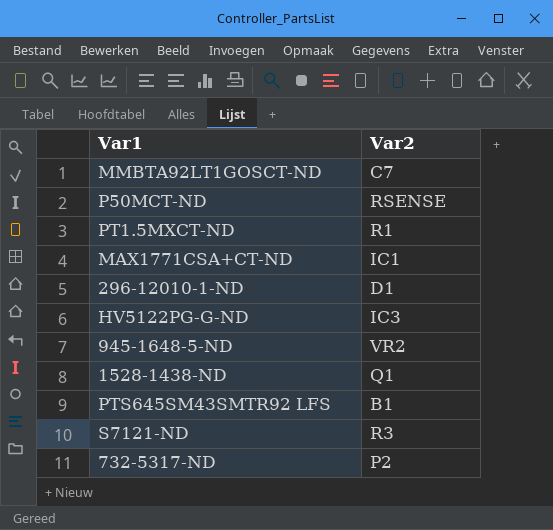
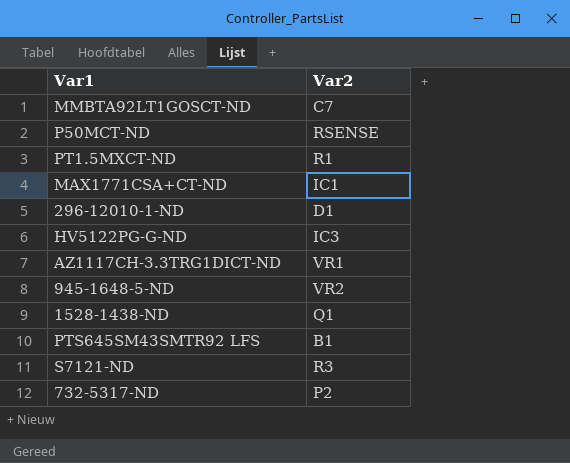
row AZ1117CH-3.3TRG1DICT-ND: none -> VR1

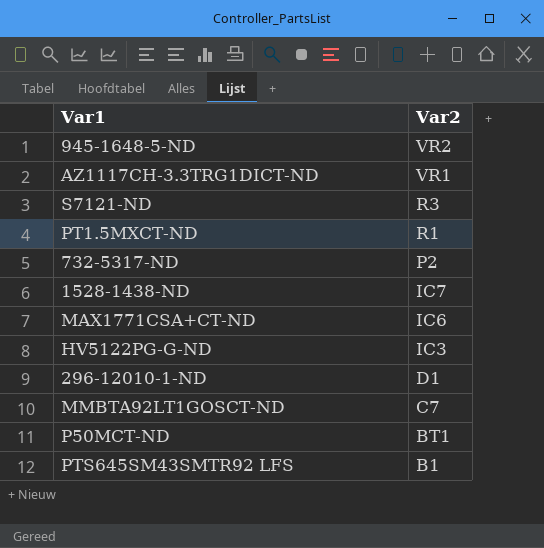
row order: none -> Var2 descending
1528-1438-ND | Var2: Q1 -> IC7
MAX1771CSA+CT-ND | Var2: IC1 -> IC6
P50MCT-ND | Var2: RSENSE -> BT1

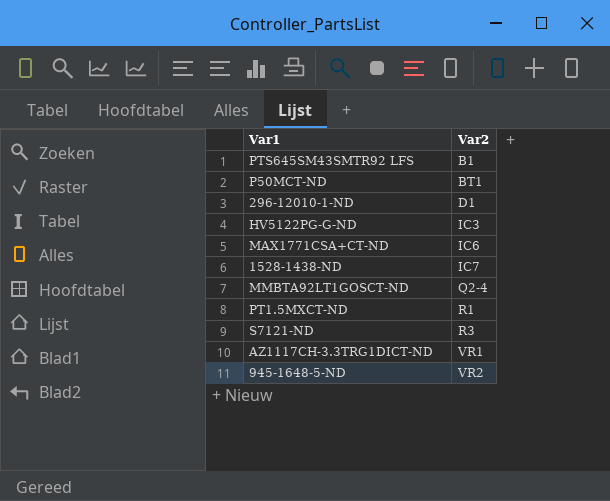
row order: Var2 descending -> Var2 ascending
row 732-5317-ND: P2 -> none
MMBTA92LT1GOSCT-ND | Var2: C7 -> Q2-4

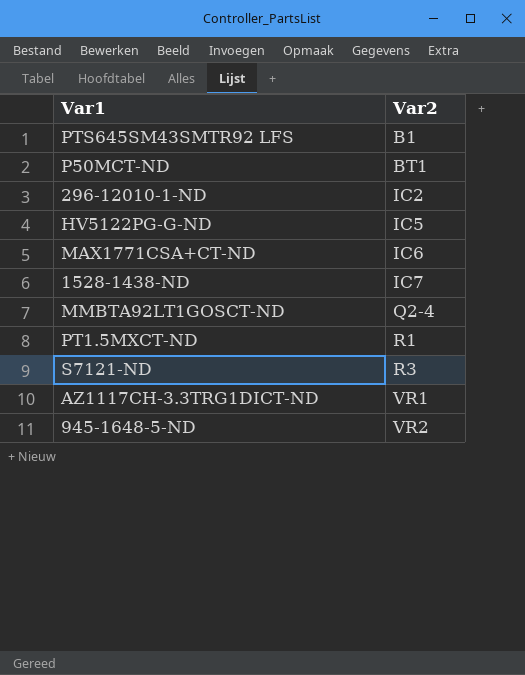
296-12010-1-ND | Var2: D1 -> IC2
HV5122PG-G-ND | Var2: IC3 -> IC5

